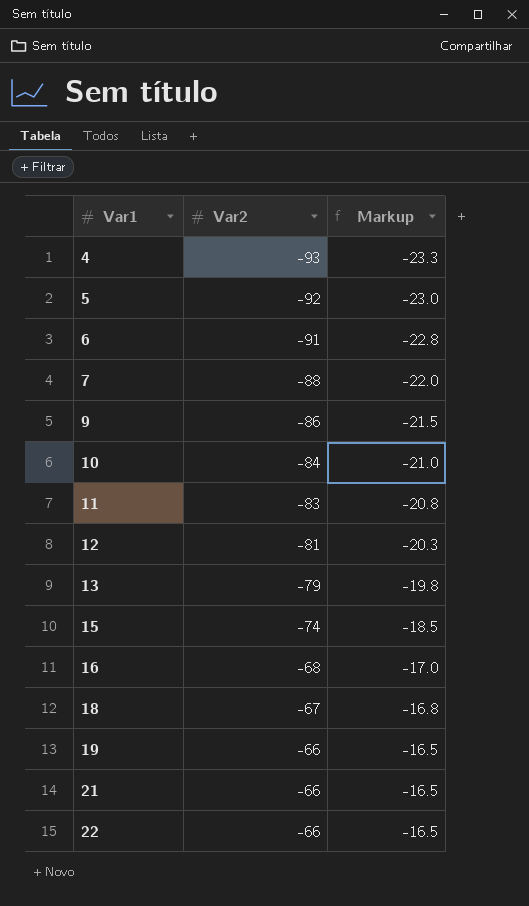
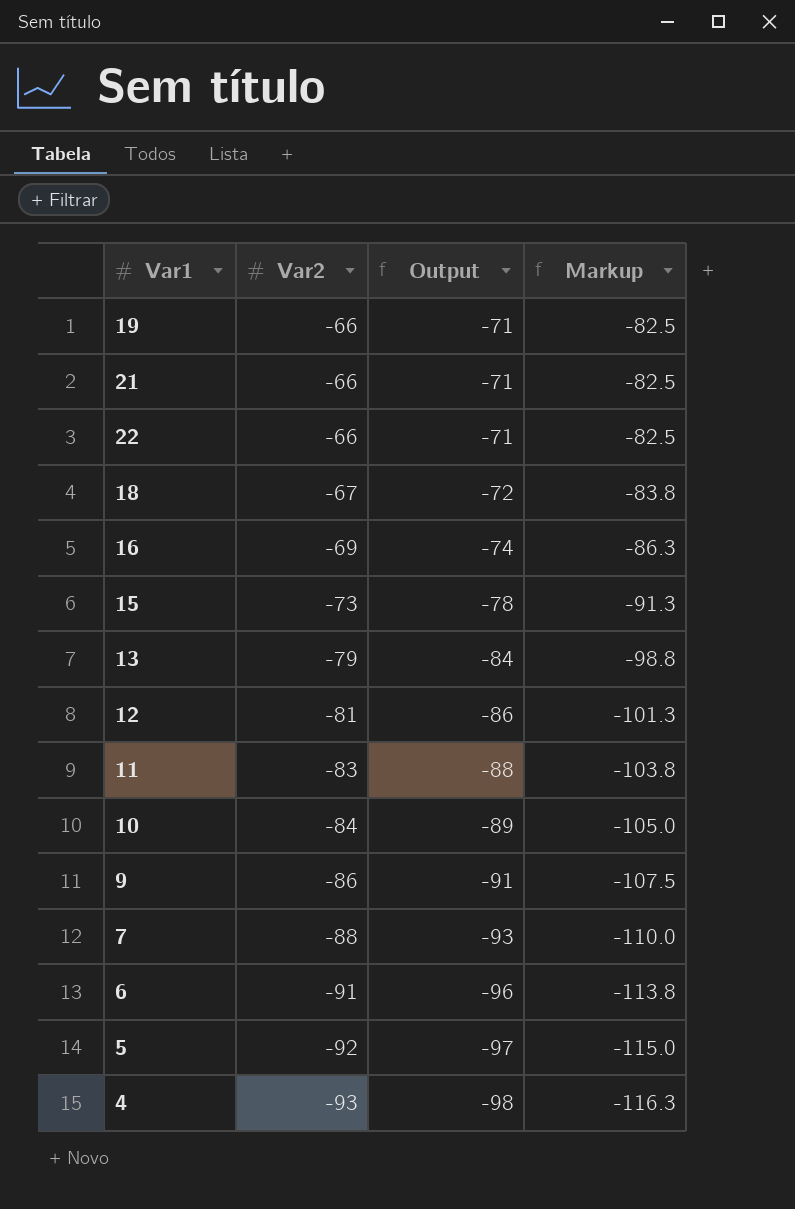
row order: Var1 ascending -> Var2 descending
column Output | formula: none -> [Var2] - 5
column Markup | formula: [Var2] * 0.25 -> [Var2] * 1.25
16 | Var2: -68 -> -69
15 | Var2: -74 -> -73

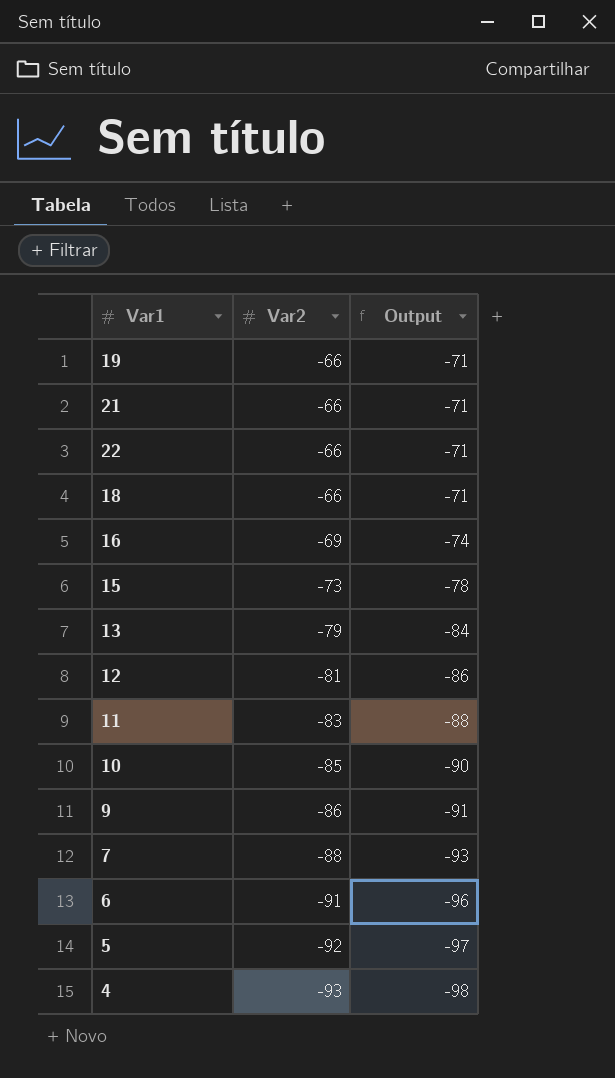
column Markup | formula: [Var2] * 1.25 -> none
18 | Var2: -67 -> -66
18 | Output: -72 -> -71
10 | Var2: -84 -> -85
10 | Output: -89 -> -90

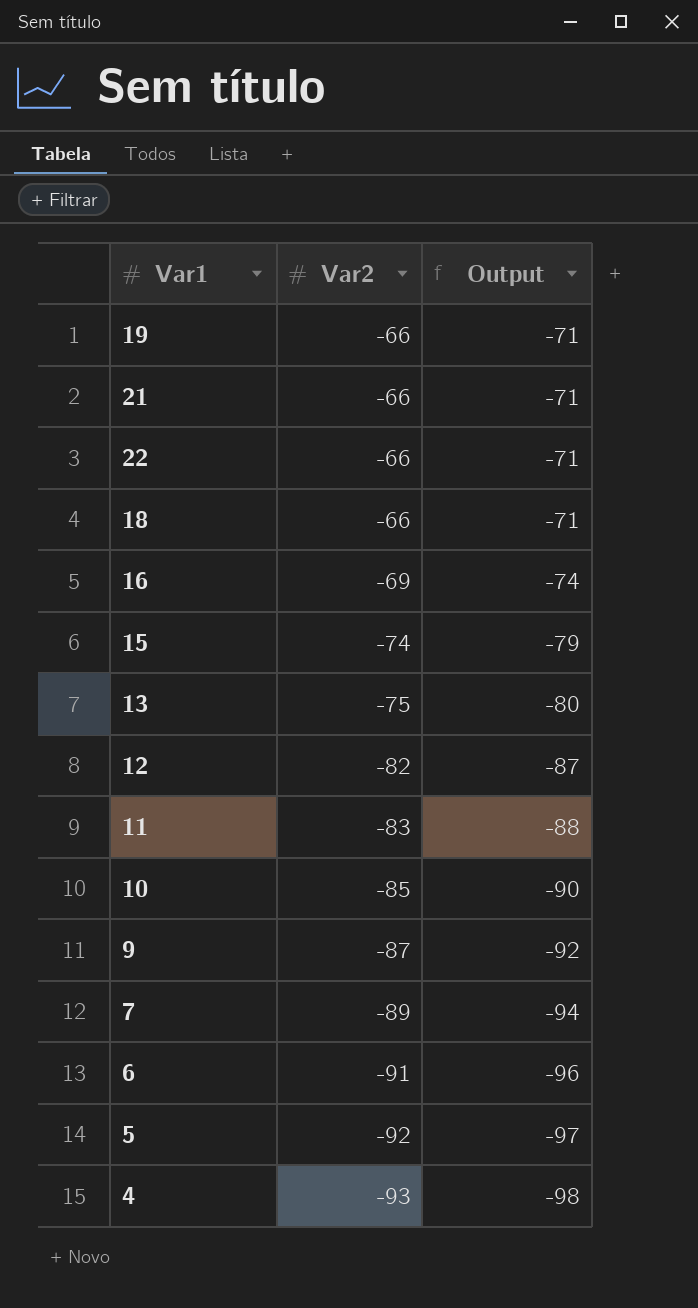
15 | Var2: -73 -> -74
15 | Output: -78 -> -79
13 | Var2: -79 -> -75
13 | Output: -84 -> -80
12 | Var2: -81 -> -82
12 | Output: -86 -> -87
9 | Var2: -86 -> -87
9 | Output: -91 -> -92
7 | Var2: -88 -> -89
7 | Output: -93 -> -94

